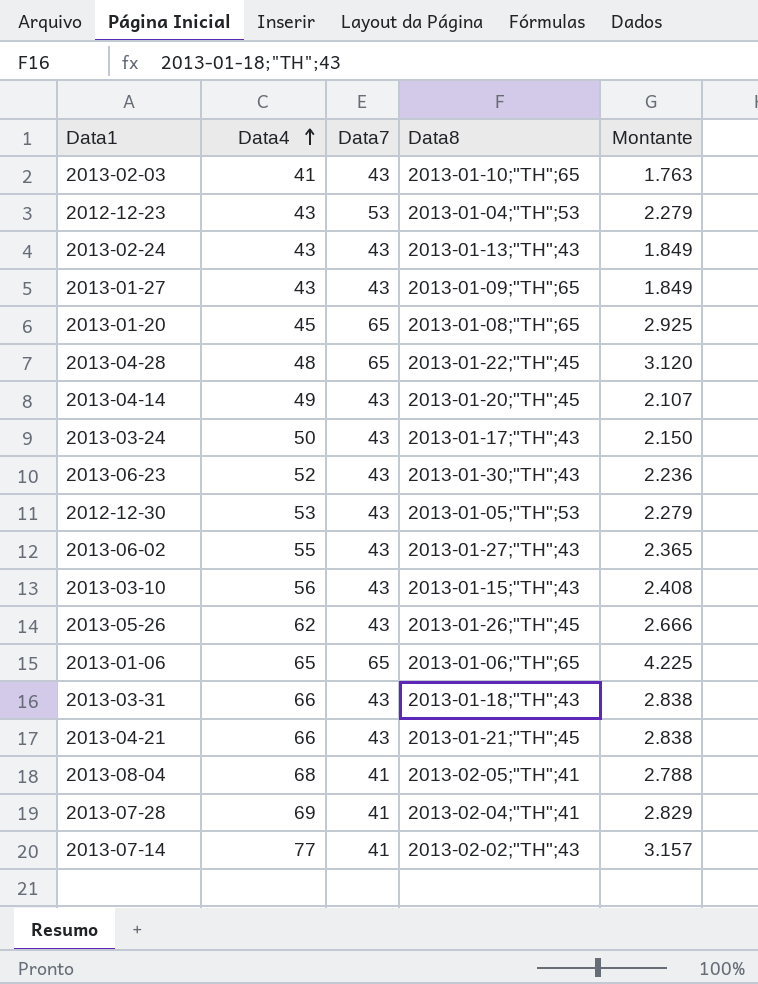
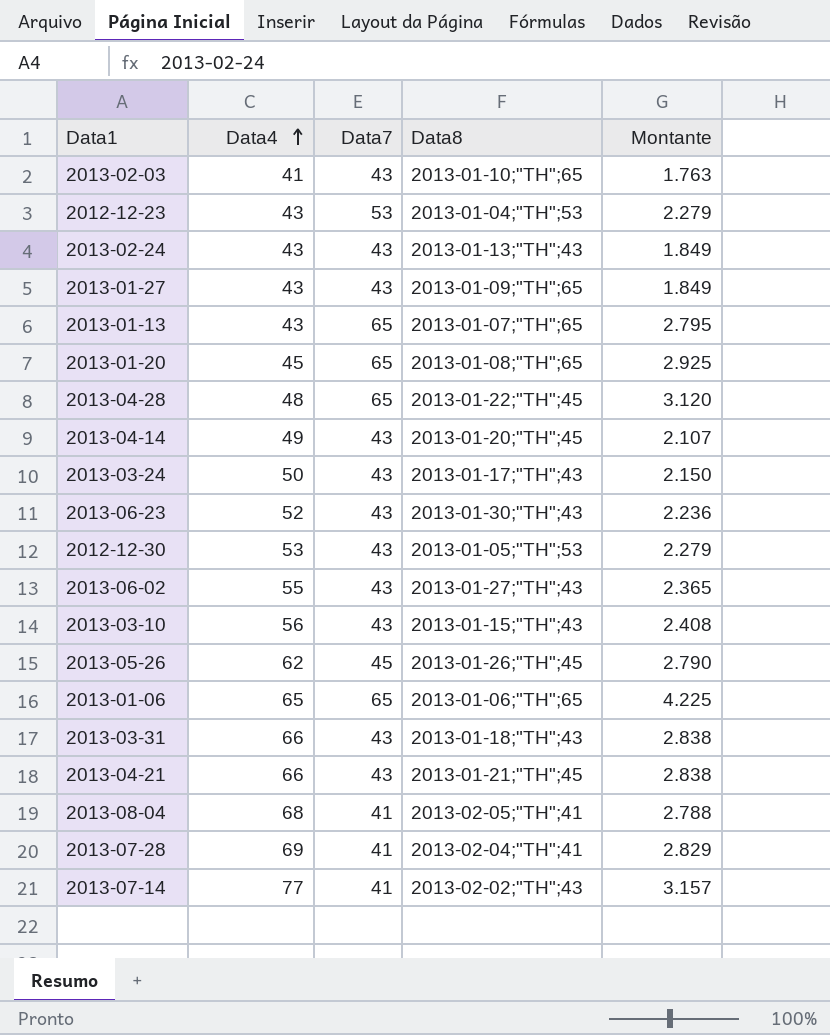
row 2013-01-13: none -> 43 | 65 | 2013-01-07;"TH";65 | 2.795
2013-05-26 | Data7: 43 -> 45
2013-05-26 | Montante: 2.666 -> 2.790

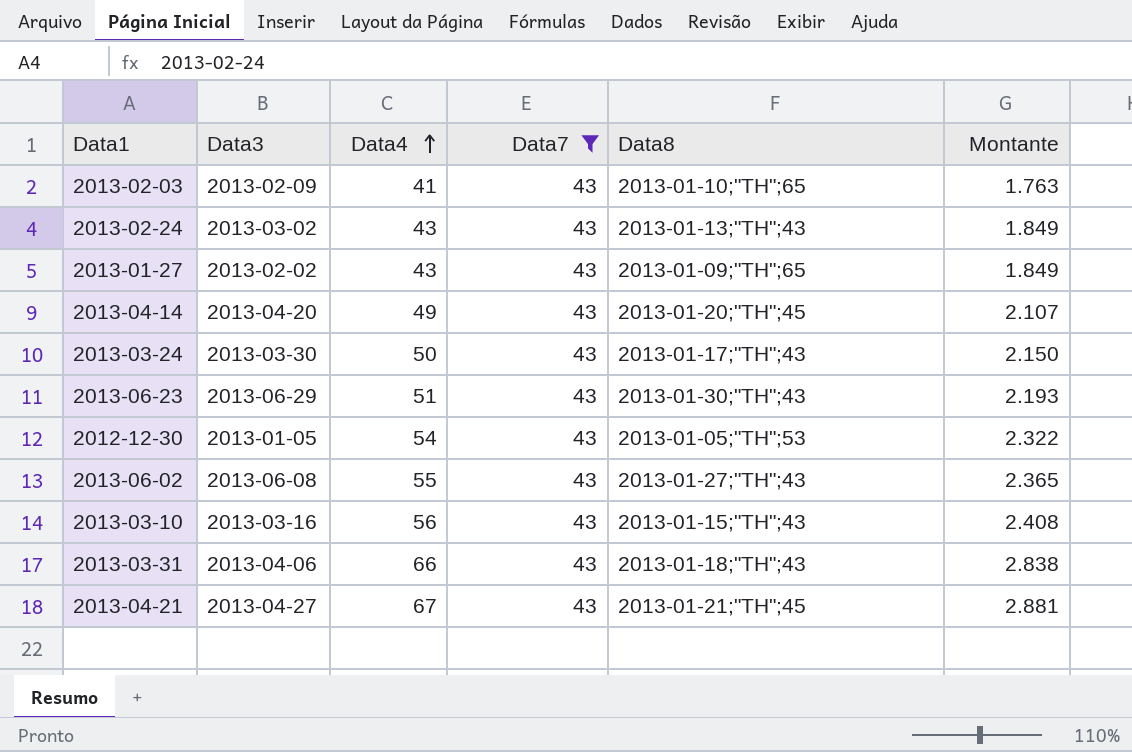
filter: none -> Data7 = 43
column Data3 | position: none -> 2
2013-06-23 | Data4: 52 -> 51
2013-06-23 | Montante: 2.236 -> 2.193
2012-12-30 | Data4: 53 -> 54
2012-12-30 | Montante: 2.279 -> 2.322
2013-04-21 | Data4: 66 -> 67
2013-04-21 | Montante: 2.838 -> 2.881

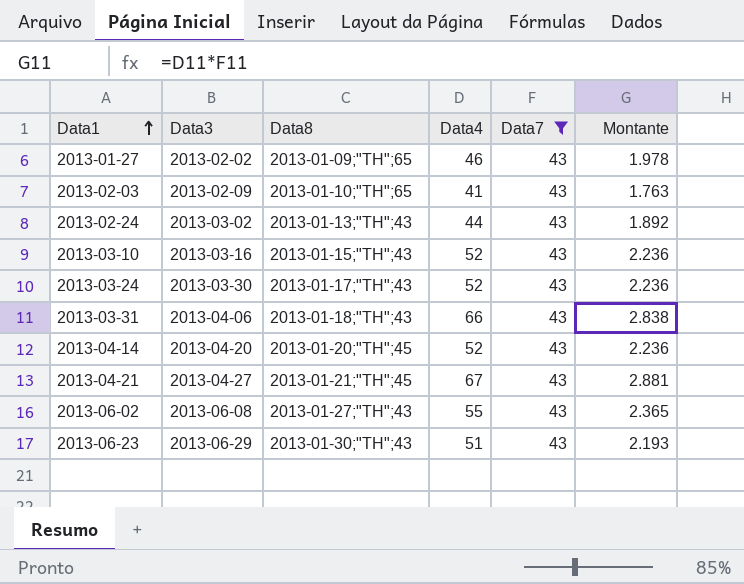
row order: Data4 ascending -> Data1 ascending
column Data8 | position: 5 -> 3
row 2012-12-30: 2013-01-05 | 54 | 43 | 2013-01-05;"TH";53 | 2.322 -> none
2013-01-27 | Data4: 43 -> 46
2013-01-27 | Montante: 1.849 -> 1.978
2013-02-24 | Data4: 43 -> 44
2013-02-24 | Montante: 1.849 -> 1.892
2013-03-10 | Data4: 56 -> 52
2013-03-10 | Montante: 2.408 -> 2.236
2013-03-24 | Data4: 50 -> 52
2013-03-24 | Montante: 2.150 -> 2.236
2013-04-14 | Data4: 49 -> 52
2013-04-14 | Montante: 2.107 -> 2.236

